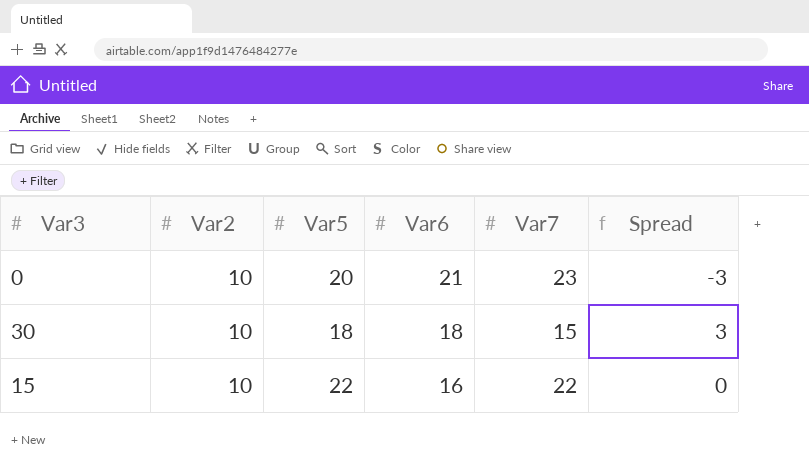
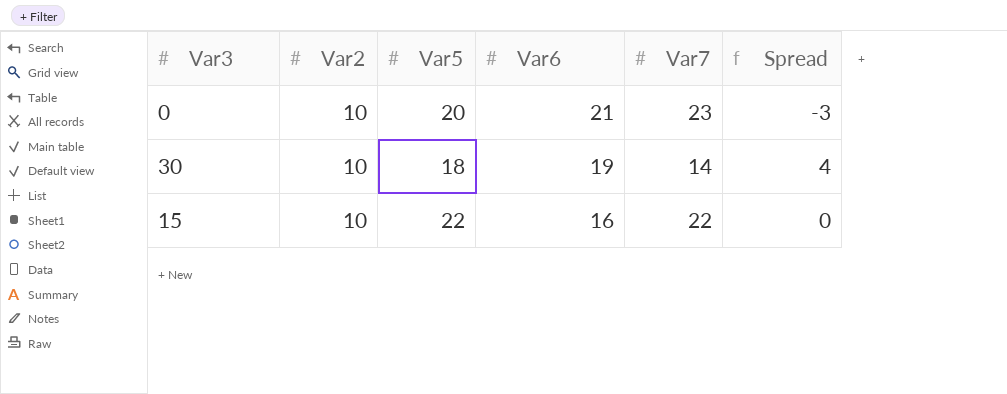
30 | Var6: 18 -> 19
30 | Var7: 15 -> 14
30 | Spread: 3 -> 4

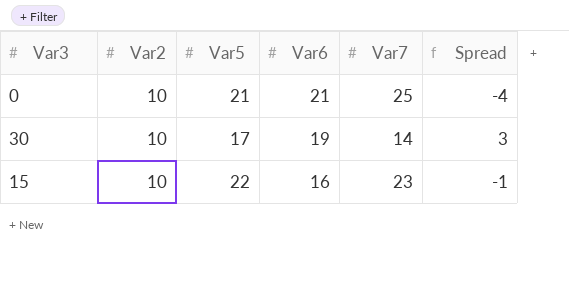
0 | Var5: 20 -> 21
0 | Var7: 23 -> 25
0 | Spread: -3 -> -4
30 | Var5: 18 -> 17
30 | Spread: 4 -> 3
15 | Var7: 22 -> 23
15 | Spread: 0 -> -1

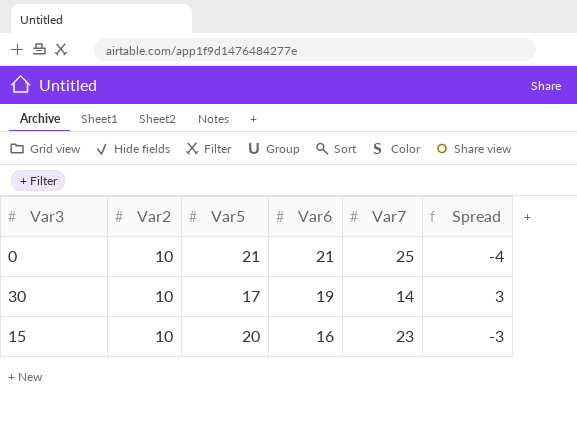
15 | Var5: 22 -> 20
15 | Spread: -1 -> -3

